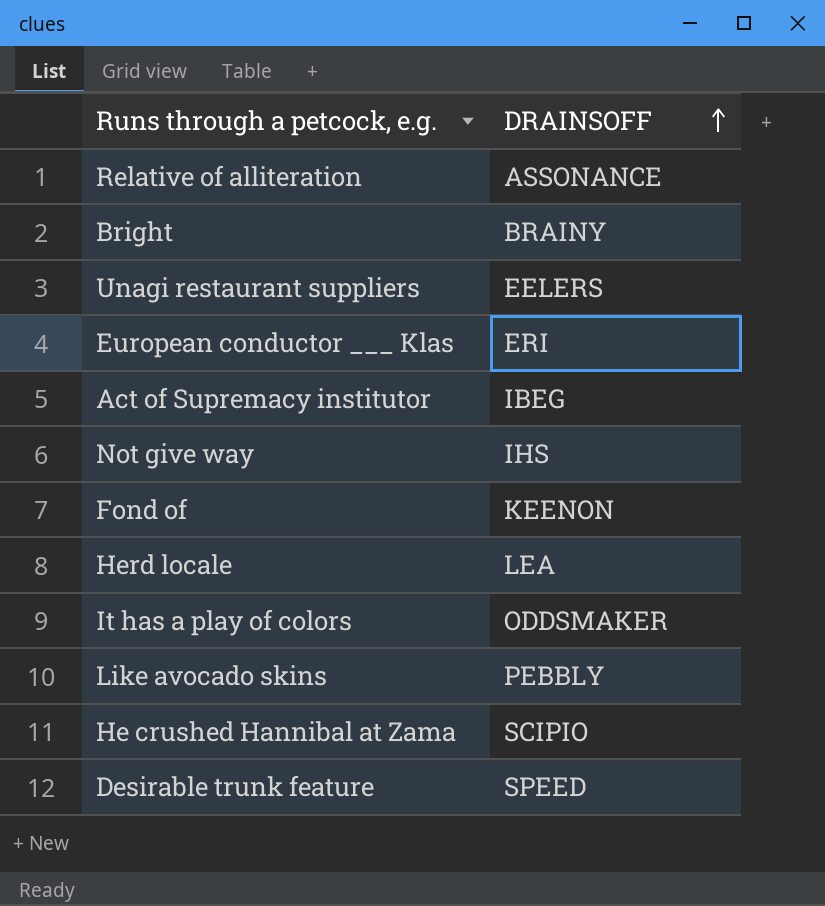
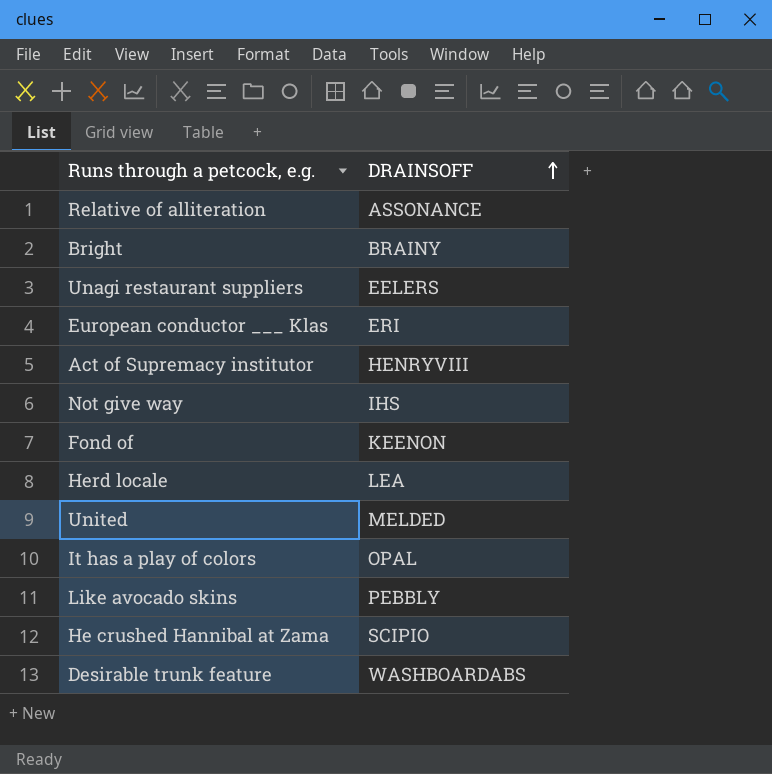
Act of Supremacy institutor | DRAINSOFF: IBEG -> HENRYVIII
row United: none -> MELDED
It has a play of colors | DRAINSOFF: ODDSMAKER -> OPAL
Desirable trunk feature | DRAINSOFF: SPEED -> WASHBOARDABS

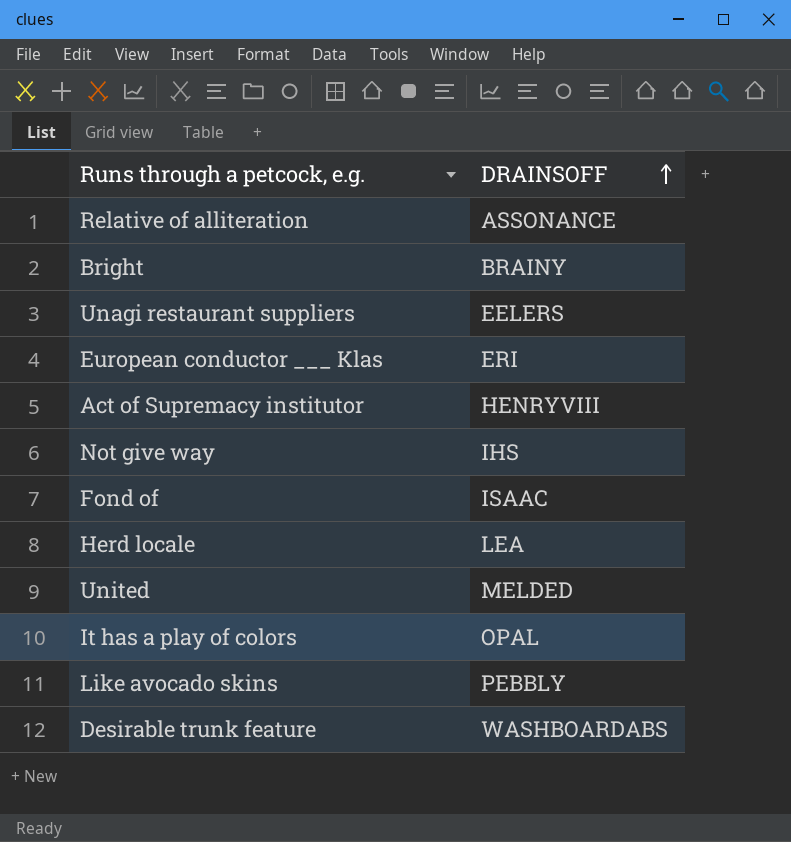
row He crushed Hannibal at Zama: SCIPIO -> none
Fond of | DRAINSOFF: KEENON -> ISAAC

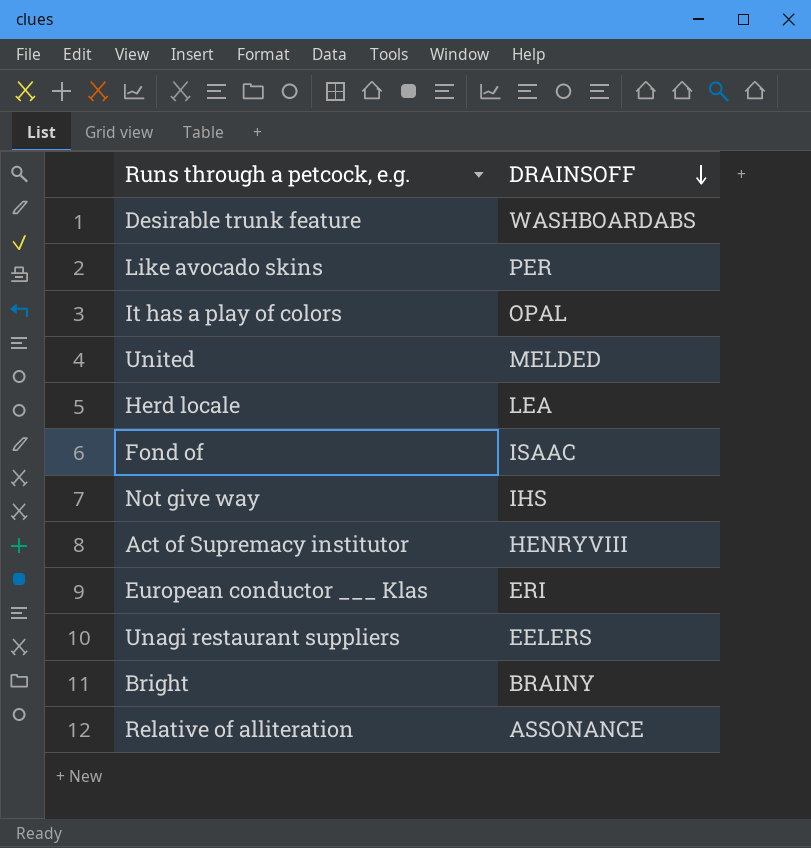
row order: DRAINSOFF ascending -> DRAINSOFF descending
Like avocado skins | DRAINSOFF: PEBBLY -> PER

